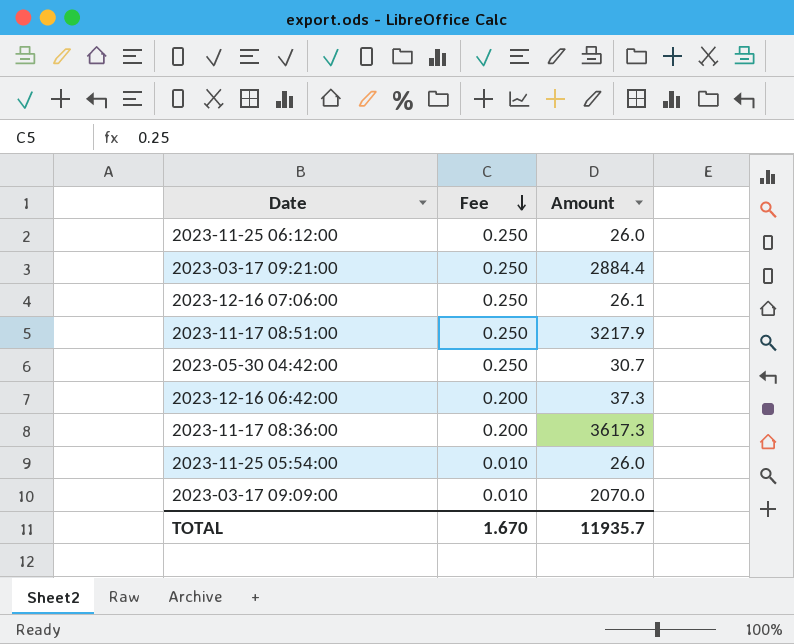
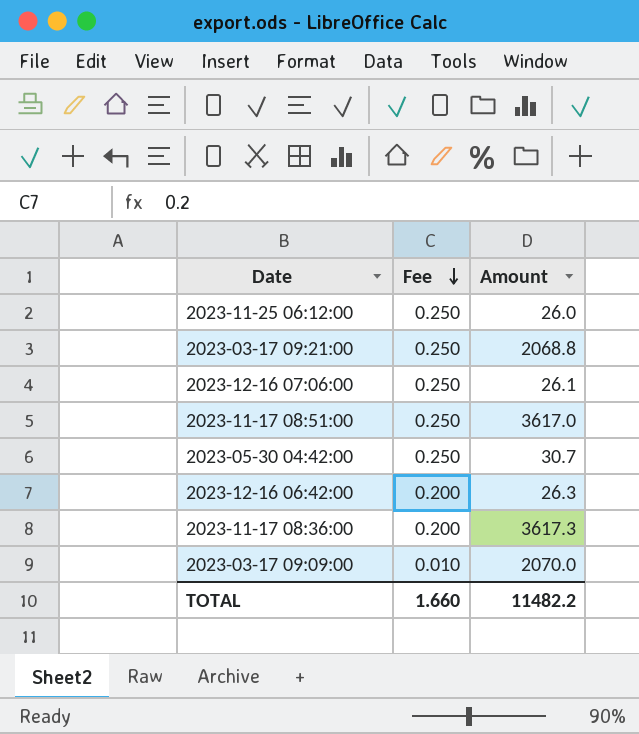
row 2023-11-25 05:54:00: 0.010 | 26.0 -> none
2023-03-17 09:21:00 | Amount: 2884.4 -> 2068.8
2023-11-17 08:51:00 | Amount: 3217.9 -> 3617.0
2023-12-16 06:42:00 | Amount: 37.3 -> 26.3
TOTAL | Fee: 1.670 -> 1.660
TOTAL | Amount: 11935.7 -> 11482.2

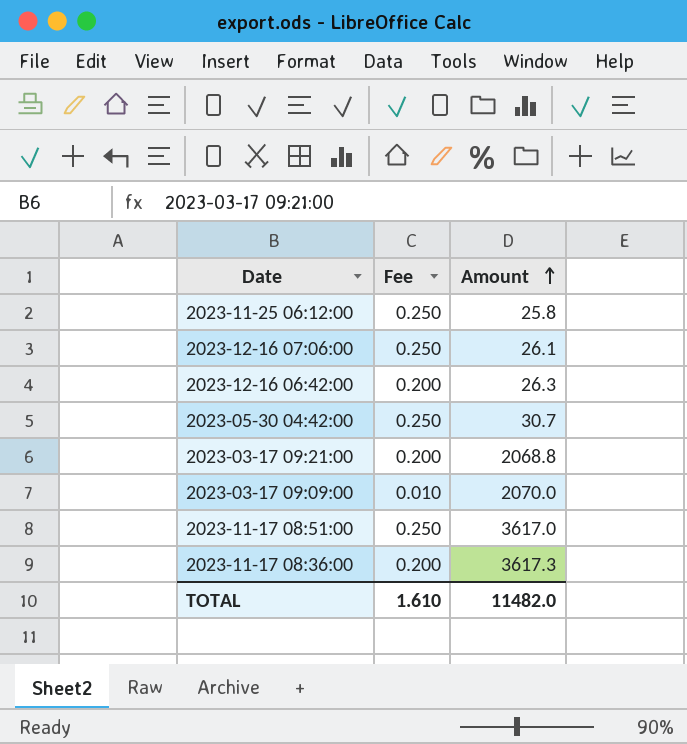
row order: Fee descending -> Amount ascending
2023-11-25 06:12:00 | Amount: 26.0 -> 25.8
2023-03-17 09:21:00 | Fee: 0.250 -> 0.200
TOTAL | Fee: 1.660 -> 1.610
TOTAL | Amount: 11482.2 -> 11482.0

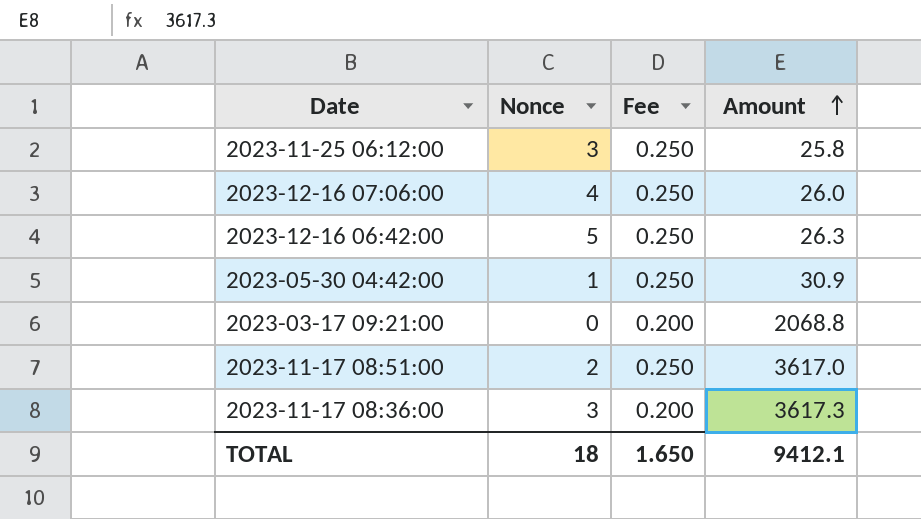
column Nonce | position: none -> 2
row 2023-03-17 09:09:00: 0.010 | 2070.0 -> none
2023-12-16 07:06:00 | Amount: 26.1 -> 26.0
2023-12-16 06:42:00 | Fee: 0.200 -> 0.250
2023-05-30 04:42:00 | Amount: 30.7 -> 30.9
TOTAL | Fee: 1.610 -> 1.650
TOTAL | Amount: 11482.0 -> 9412.1

